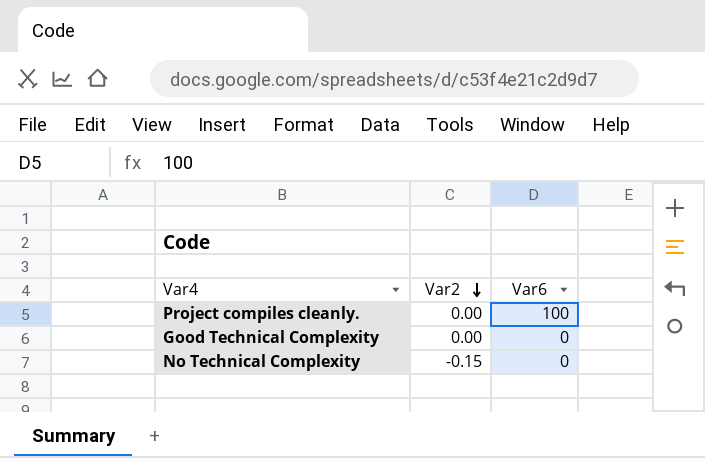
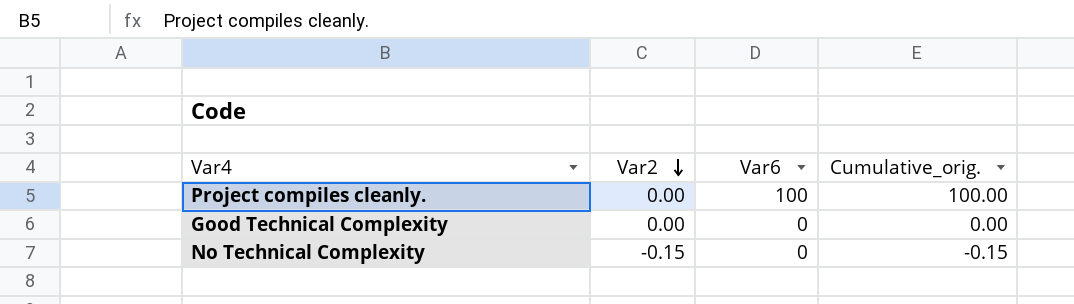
column Cumulative_orig. | formula: none -> [Var2] + [Var6]

